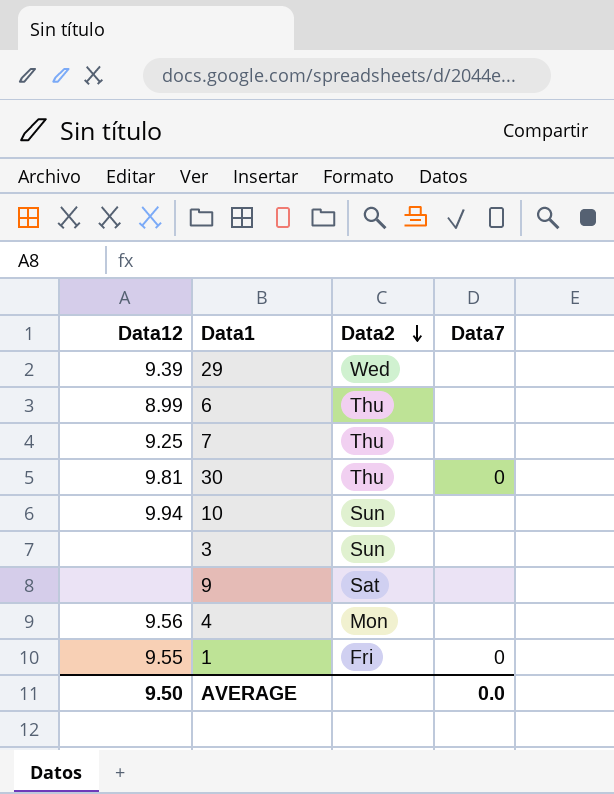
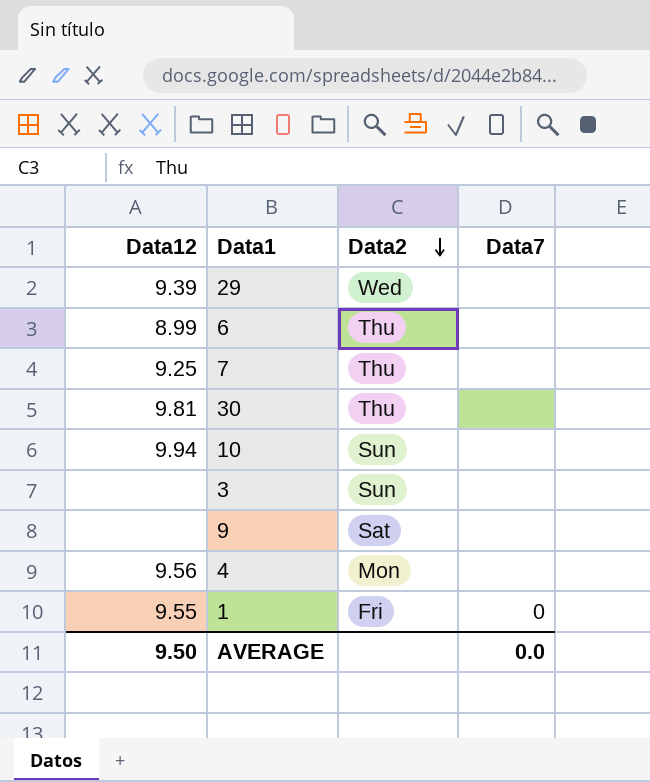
30 | Data7: 0 -> none

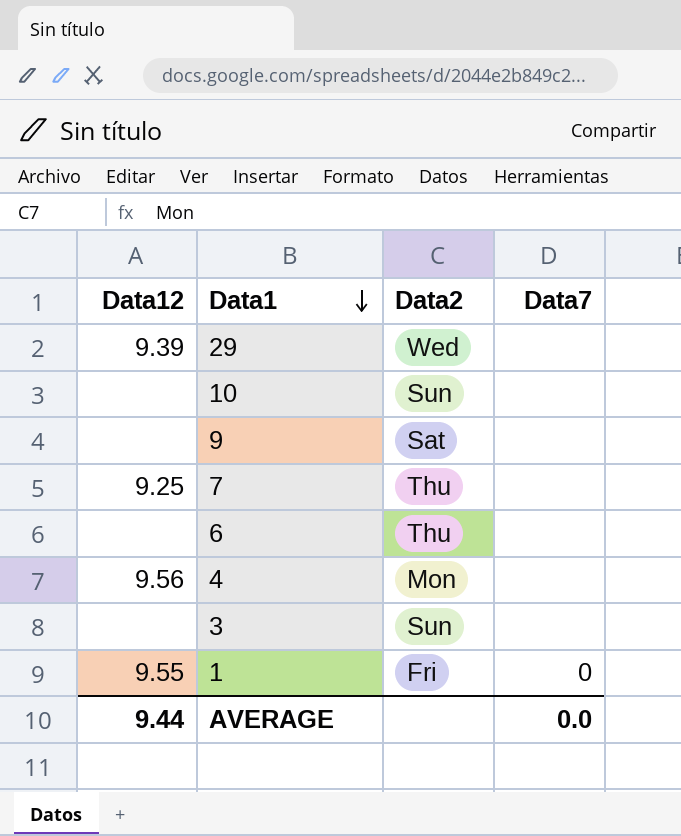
row order: Data2 descending -> Data1 descending
row 30: 9.81 | Thu | none -> none
10 | Data12: 9.94 -> none
6 | Data12: 8.99 -> none
AVERAGE | Data12: 9.50 -> 9.44

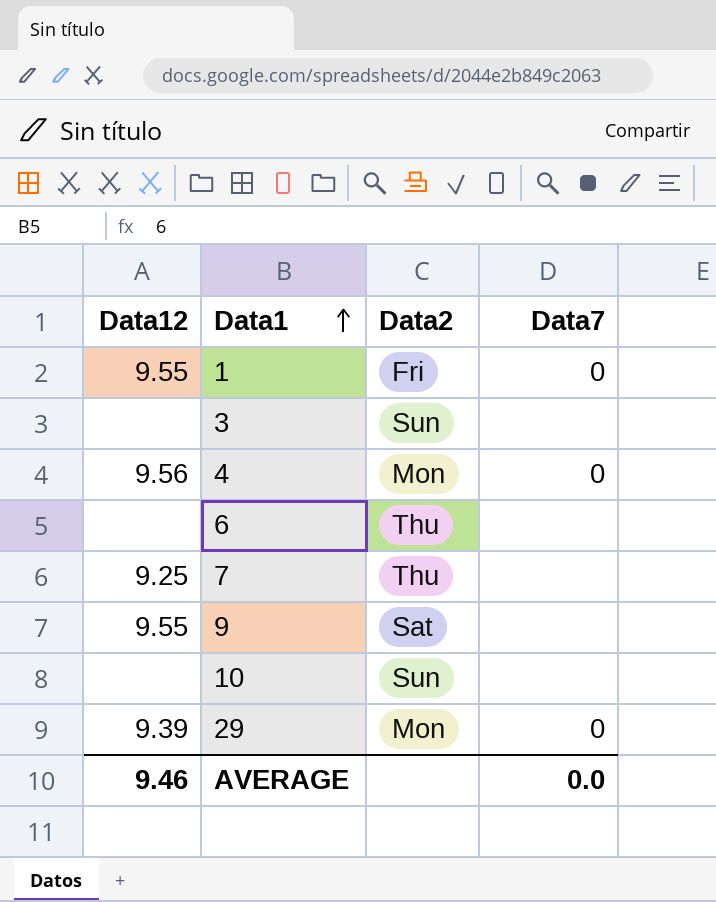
row order: Data1 descending -> Data1 ascending
4 | Data7: none -> 0
9 | Data12: none -> 9.55
29 | Data2: Wed -> Mon
29 | Data7: none -> 0
AVERAGE | Data12: 9.44 -> 9.46

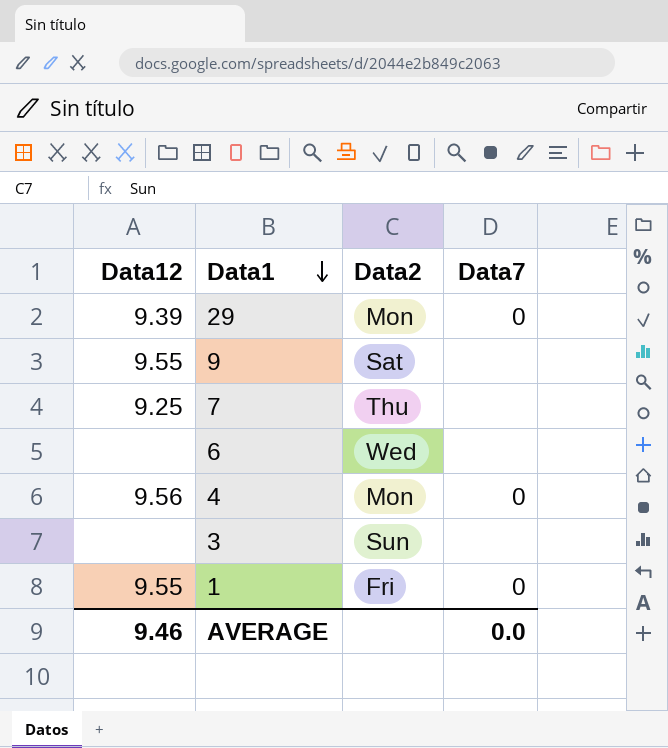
row order: Data1 ascending -> Data1 descending
row 10: none | Sun | none -> none
6 | Data2: Thu -> Wed

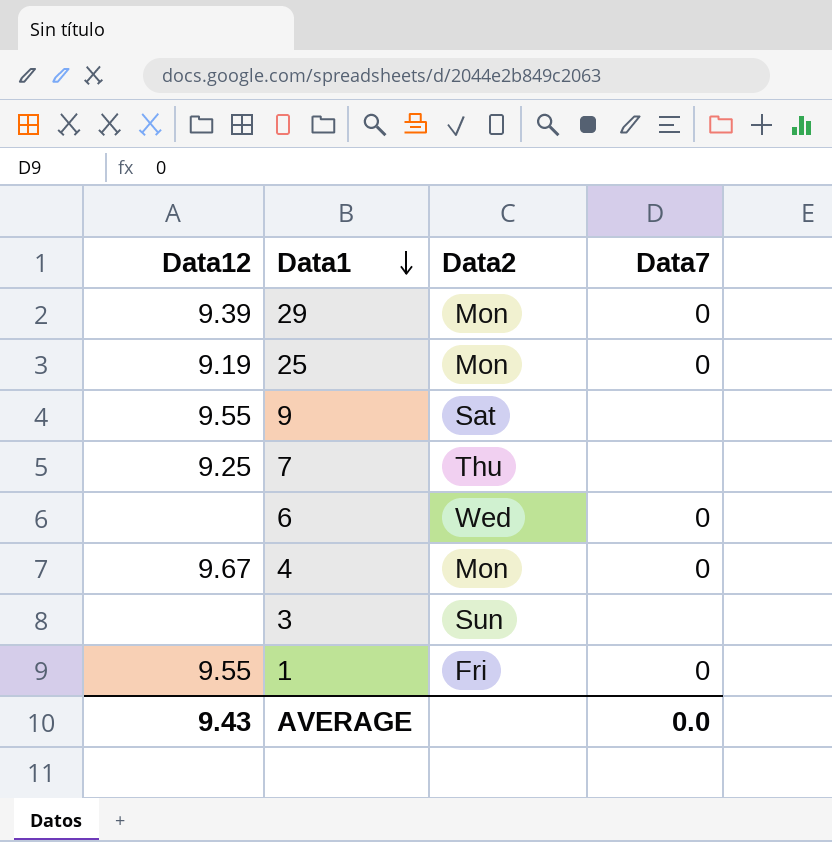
row 25: none -> 9.19 | Mon | 0
6 | Data7: none -> 0
4 | Data12: 9.56 -> 9.67
AVERAGE | Data12: 9.46 -> 9.43

